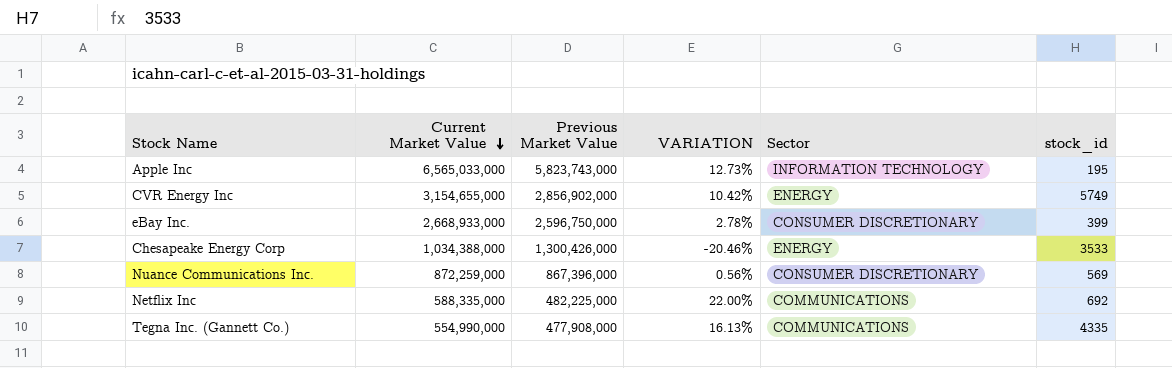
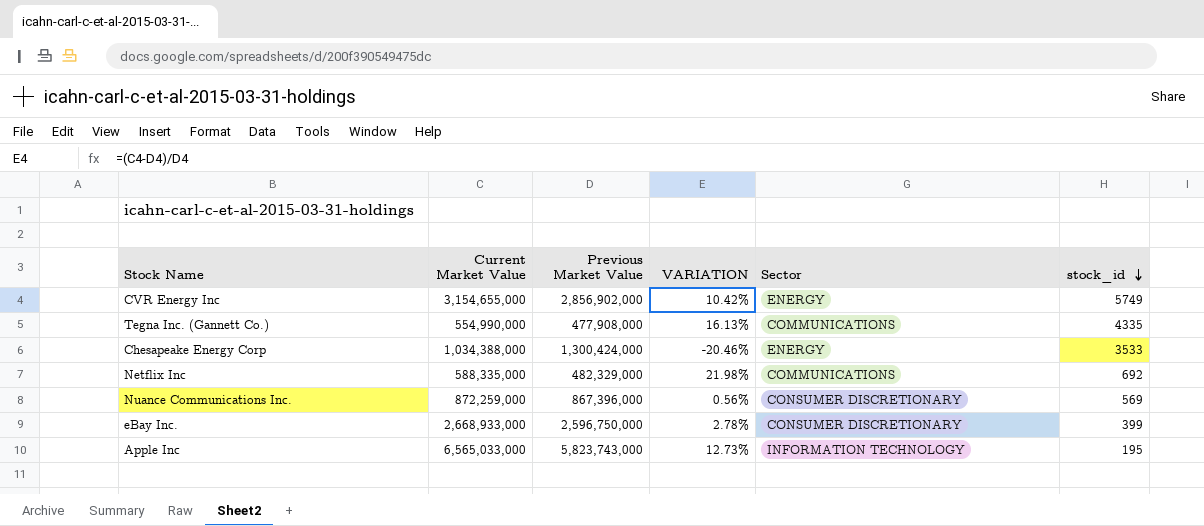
row order: Current Market Value descending -> stock_id descending
Chesapeake Energy Corp | Previous Market Value: 1,300,426,000 -> 1,300,424,000
Netflix Inc | Previous Market Value: 482,225,000 -> 482,329,000
Netflix Inc | VARIATION: 22.00% -> 21.98%

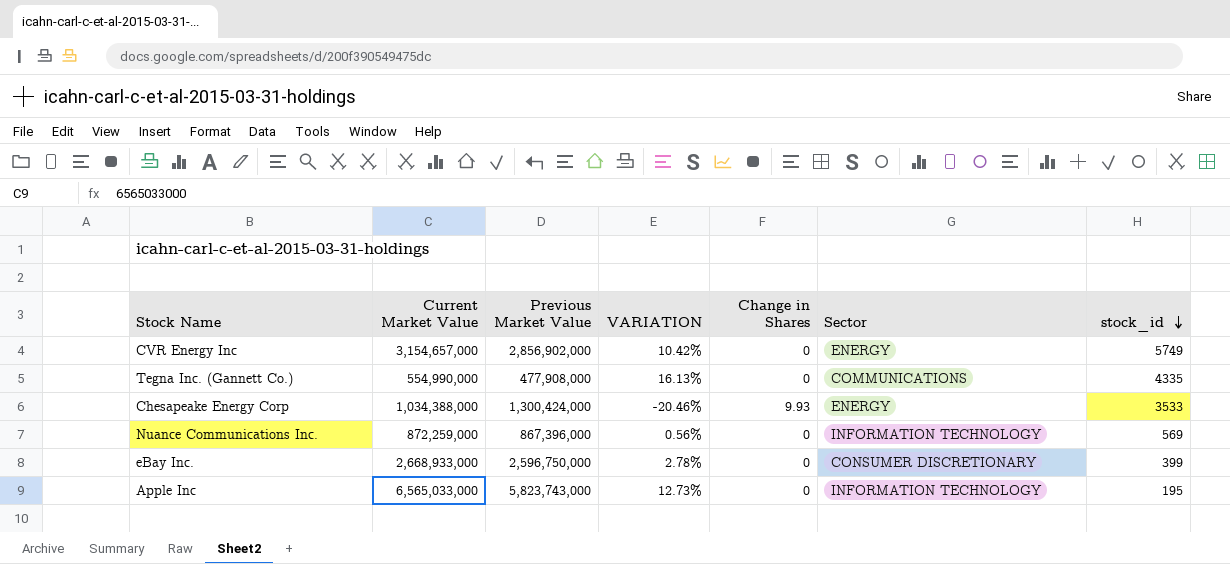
column Change in Shares | position: none -> 5
row Netflix Inc: 588,335,000 | 482,329,000 | 21.98% | COMMUNICATIONS | 692 -> none
CVR Energy Inc | Current Market Value: 3,154,655,000 -> 3,154,657,000
Nuance Communications Inc. | Sector: CONSUMER DISCRETIONARY -> INFORMATION TECHNOLOGY

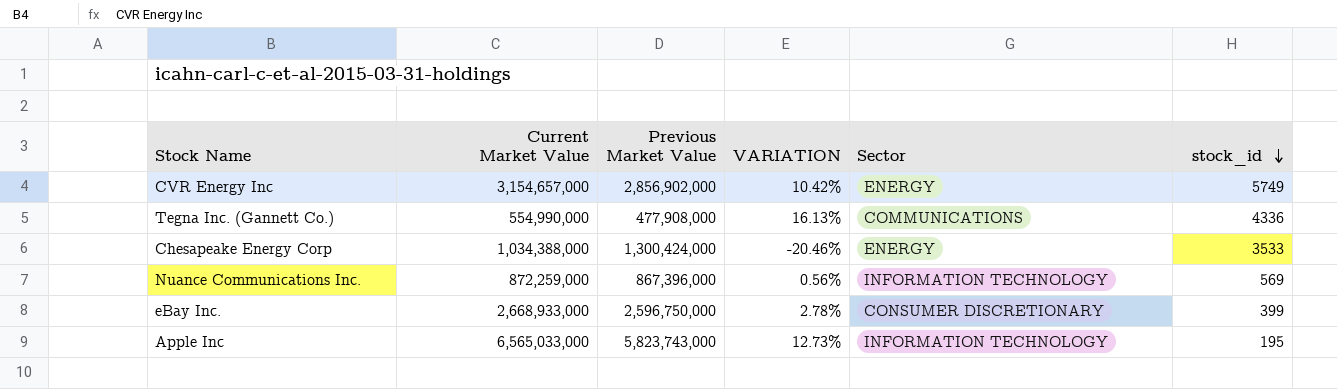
column Change in Shares | position: 5 -> none
Tegna Inc. (Gannett Co.) | stock_id: 4335 -> 4336

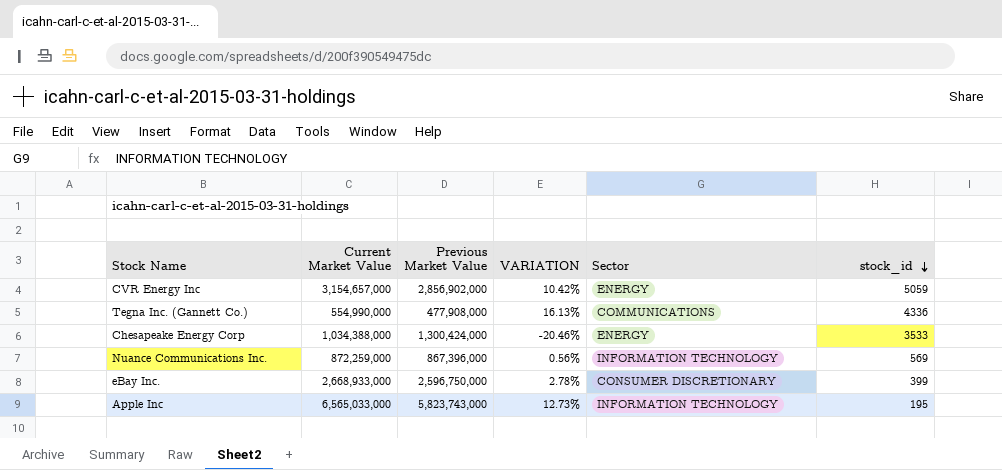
CVR Energy Inc | stock_id: 5749 -> 5059

